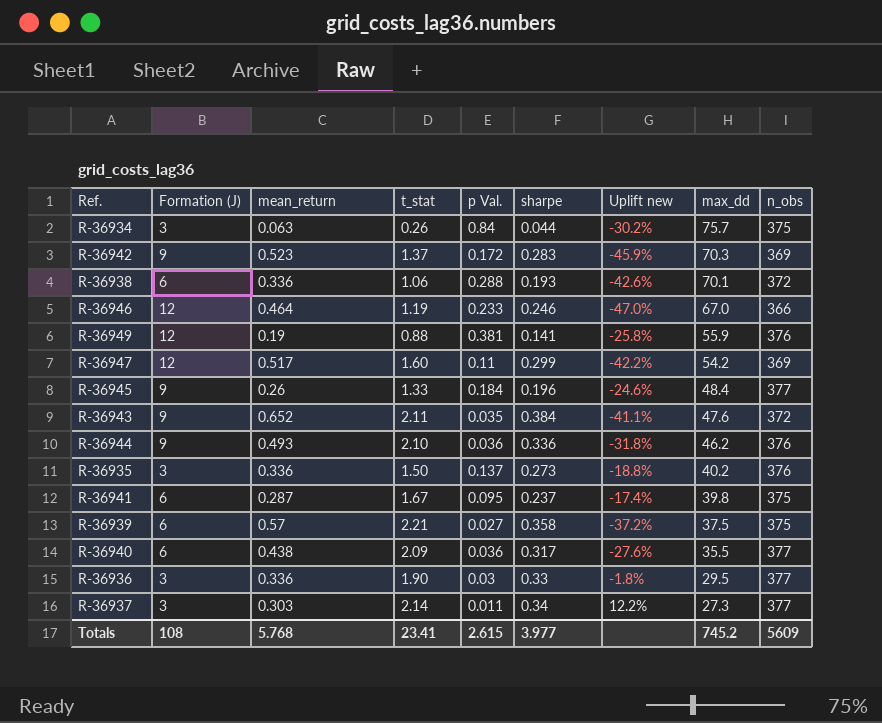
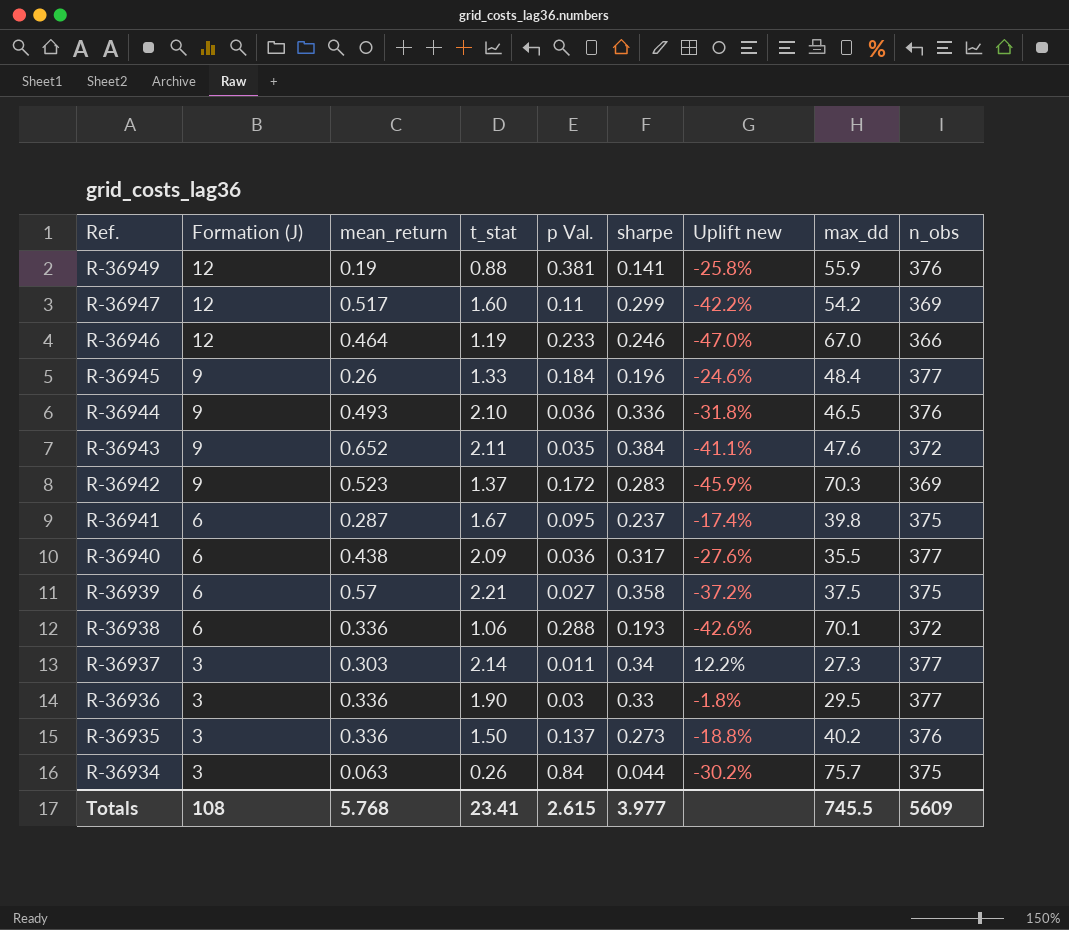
row order: max_dd descending -> Ref. descending
R-36944 | max_dd: 46.2 -> 46.5
Totals | max_dd: 745.2 -> 745.5

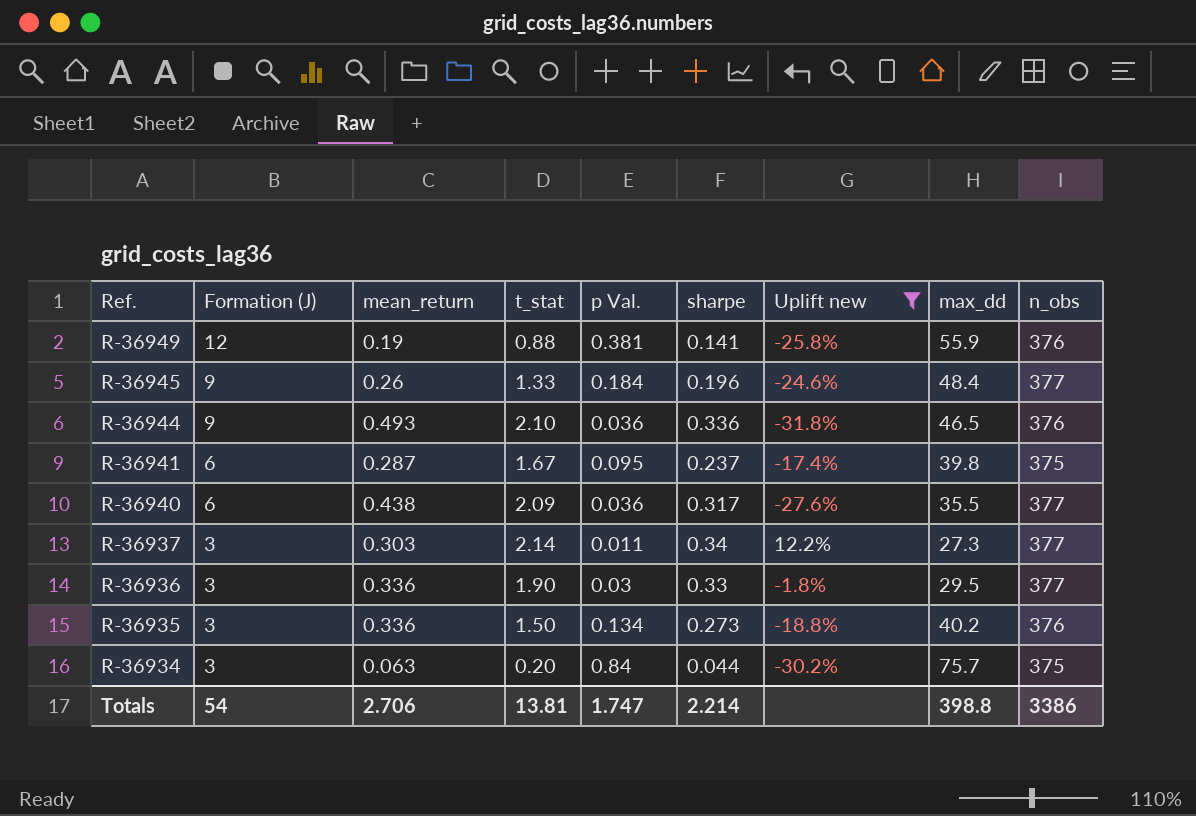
filter: none -> Uplift new >= -31.8%
R-36935 | p Val.: 0.137 -> 0.134
R-36934 | t_stat: 0.26 -> 0.20
Totals | Formation (J): 108 -> 54
Totals | mean_return: 5.768 -> 2.706
Totals | t_stat: 23.41 -> 13.81
Totals | p Val.: 2.615 -> 1.747
Totals | sharpe: 3.977 -> 2.214
Totals | max_dd: 745.5 -> 398.8
Totals | n_obs: 5609 -> 3386

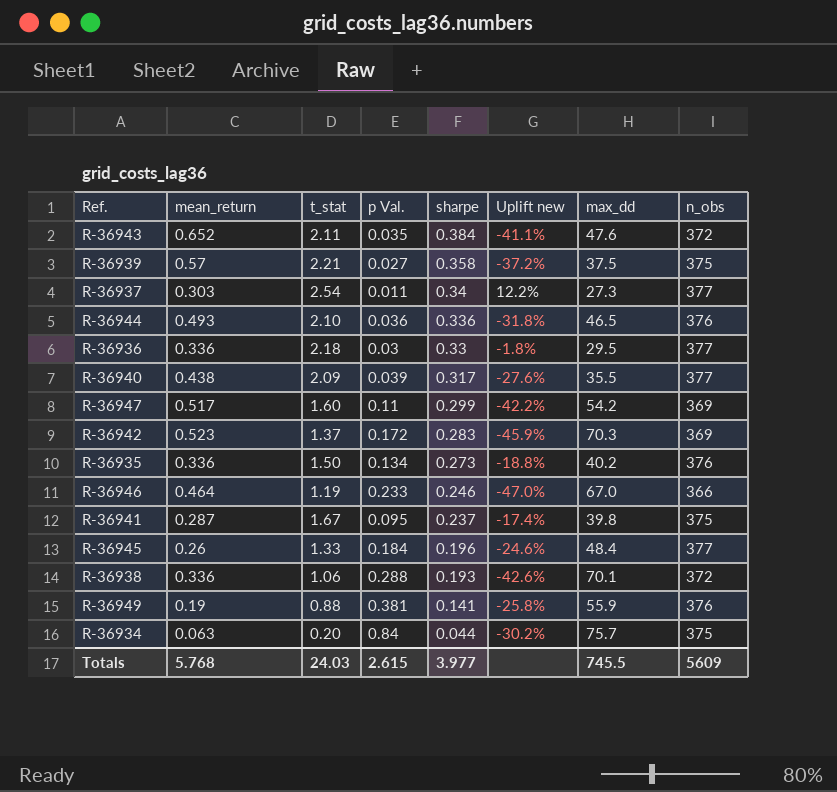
filter: Uplift new >= -31.8% -> none
row order: Ref. descending -> sharpe descending
column Formation (J) | position: 2 -> none
R-36937 | t_stat: 2.14 -> 2.54
R-36936 | t_stat: 1.90 -> 2.18
R-36940 | p Val.: 0.036 -> 0.039
Totals | mean_return: 2.706 -> 5.768
Totals | t_stat: 13.81 -> 24.03
Totals | p Val.: 1.747 -> 2.615
Totals | sharpe: 2.214 -> 3.977
Totals | max_dd: 398.8 -> 745.5
Totals | n_obs: 3386 -> 5609

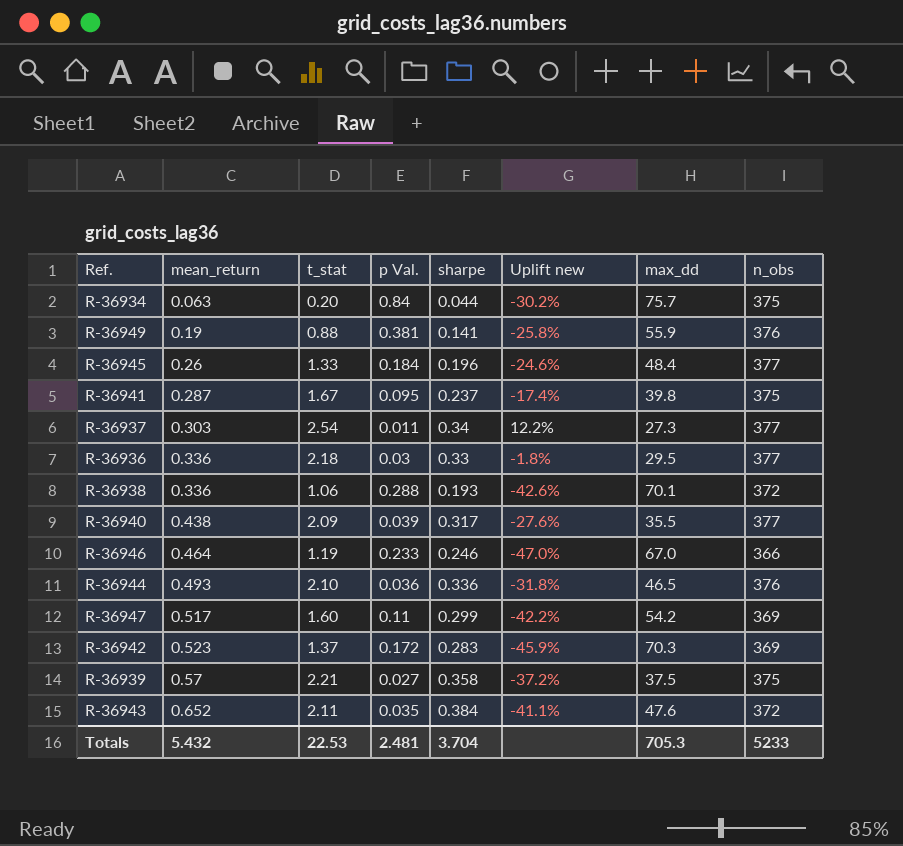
row order: sharpe descending -> mean_return ascending
row R-36935: 0.336 | 1.50 | 0.134 | 0.273 | -18.8% | 40.2 | 376 -> none
Totals | mean_return: 5.768 -> 5.432
Totals | t_stat: 24.03 -> 22.53
Totals | p Val.: 2.615 -> 2.481
Totals | sharpe: 3.977 -> 3.704
Totals | max_dd: 745.5 -> 705.3
Totals | n_obs: 5609 -> 5233

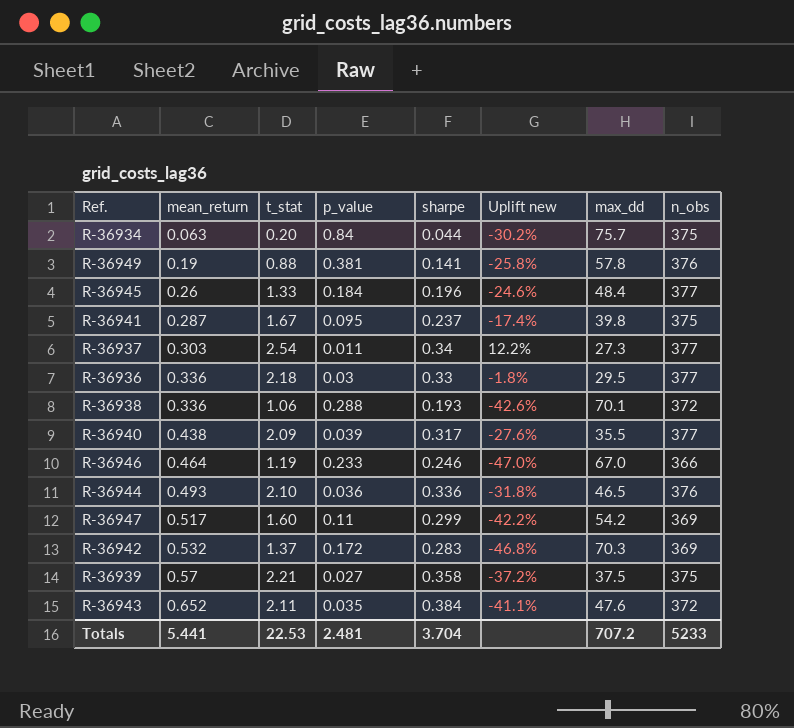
column name: p Val. -> p_value
R-36949 | max_dd: 55.9 -> 57.8
R-36942 | mean_return: 0.523 -> 0.532
R-36942 | Uplift new: -45.9% -> -46.8%
Totals | mean_return: 5.432 -> 5.441
Totals | max_dd: 705.3 -> 707.2

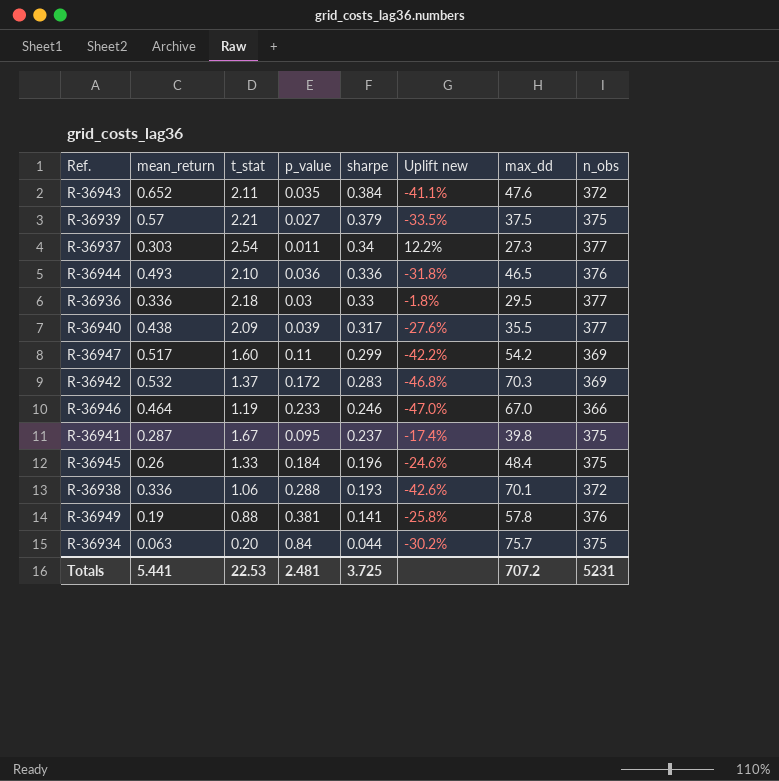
row order: mean_return ascending -> sharpe descending
R-36939 | sharpe: 0.358 -> 0.379
R-36939 | Uplift new: -37.2% -> -33.5%
R-36945 | n_obs: 377 -> 375
Totals | sharpe: 3.704 -> 3.725
Totals | n_obs: 5233 -> 5231

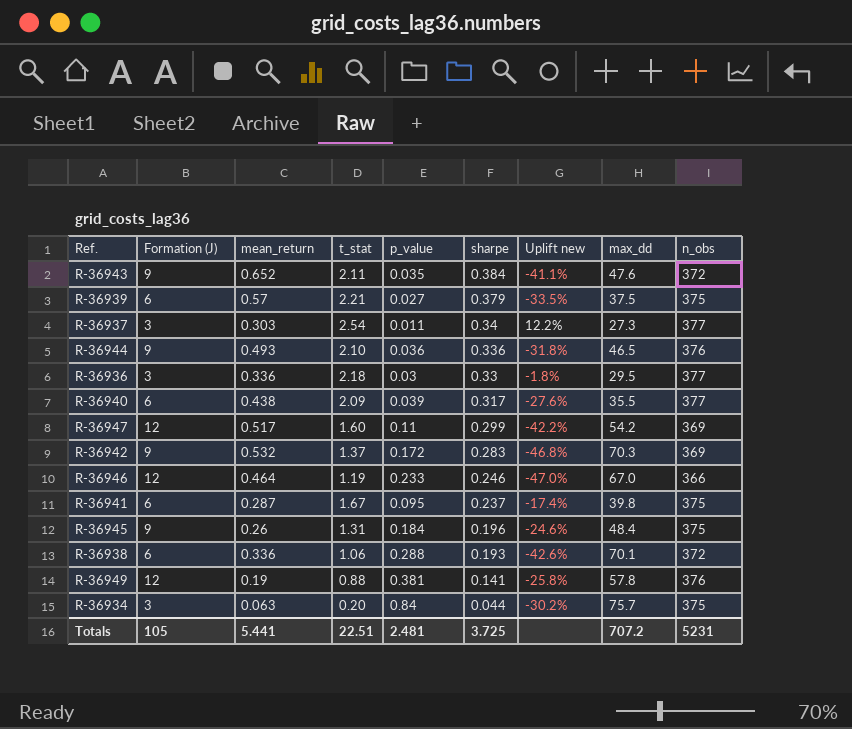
column Formation (J) | position: none -> 2
R-36945 | t_stat: 1.33 -> 1.31
Totals | t_stat: 22.53 -> 22.51

